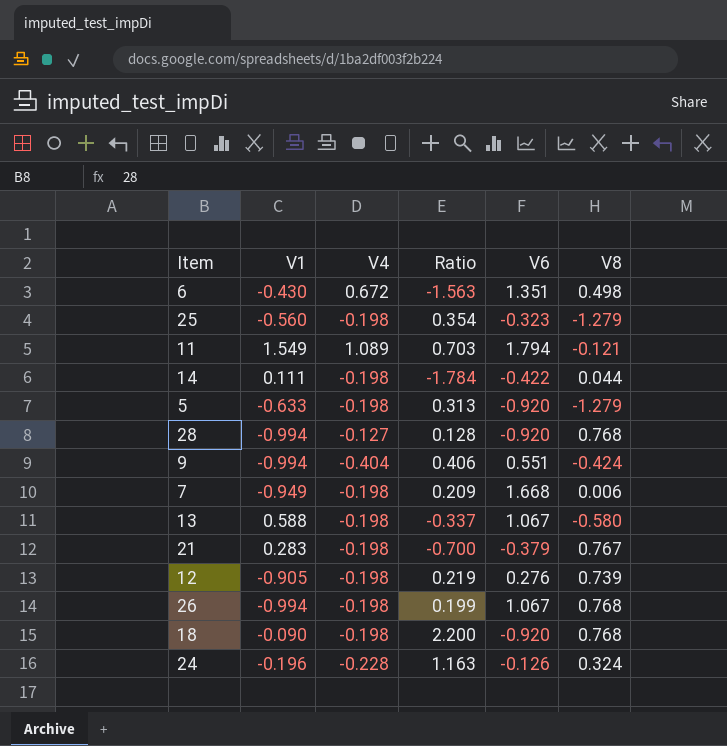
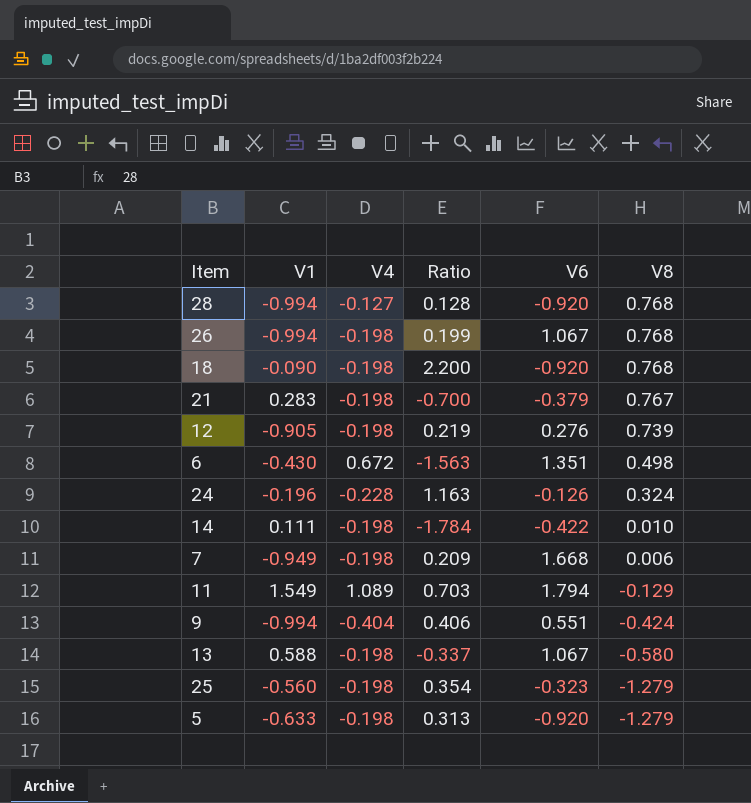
row order: none -> V8 descending
14 | V8: 0.044 -> 0.010
11 | V8: -0.121 -> -0.129

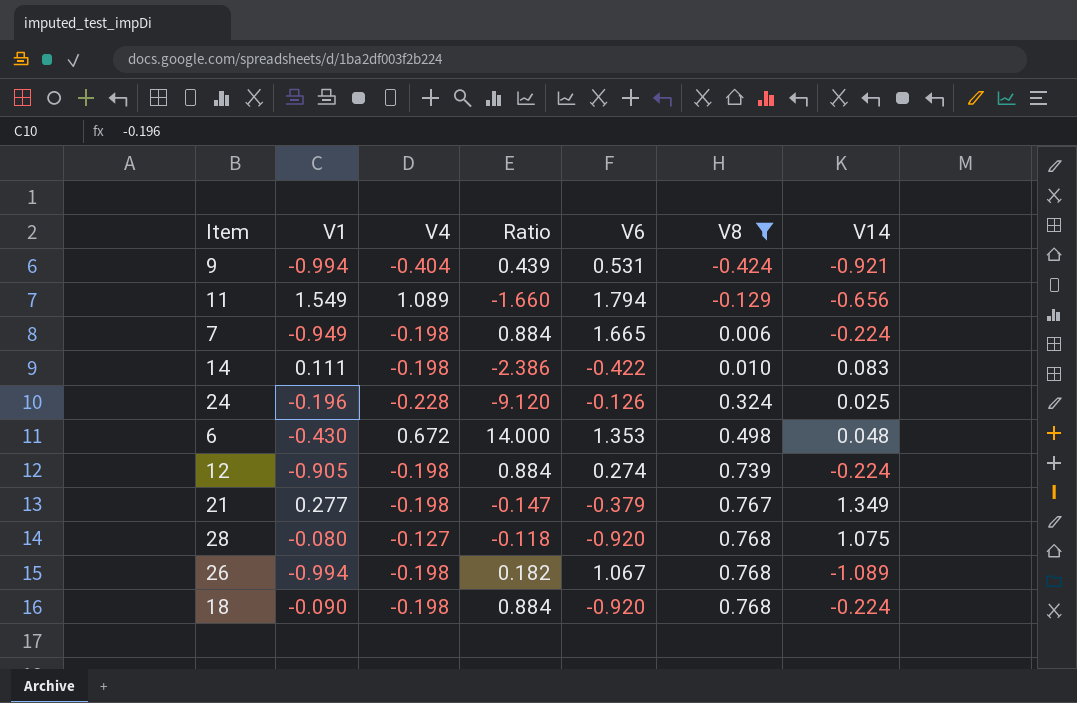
filter: none -> V8 >= -0.424
row order: V8 descending -> V8 ascending
column Ratio | formula: [V4] / [V1] -> [V4] / [V14]
column V14 | position: none -> 7
9 | V6: 0.551 -> 0.531
7 | V6: 1.668 -> 1.665
6 | V6: 1.351 -> 1.353
12 | V6: 0.276 -> 0.274
21 | V1: 0.283 -> 0.277
28 | V1: -0.994 -> -0.080

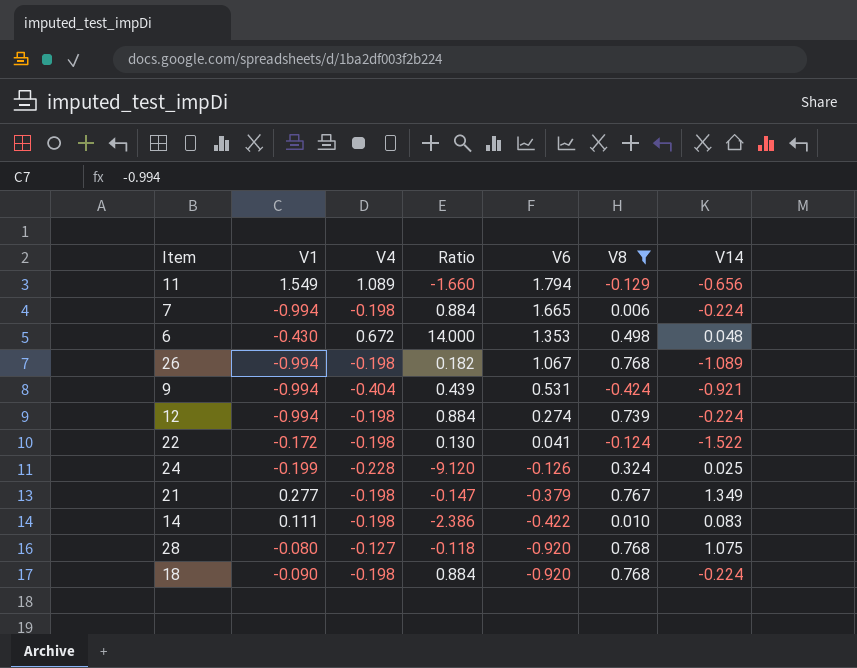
row order: V8 ascending -> V6 descending
7 | V1: -0.949 -> -0.994
12 | V1: -0.905 -> -0.994
row 22: none -> -0.172 | -0.198 | 0.130 | 0.041 | -0.124 | -1.522
24 | V1: -0.196 -> -0.199

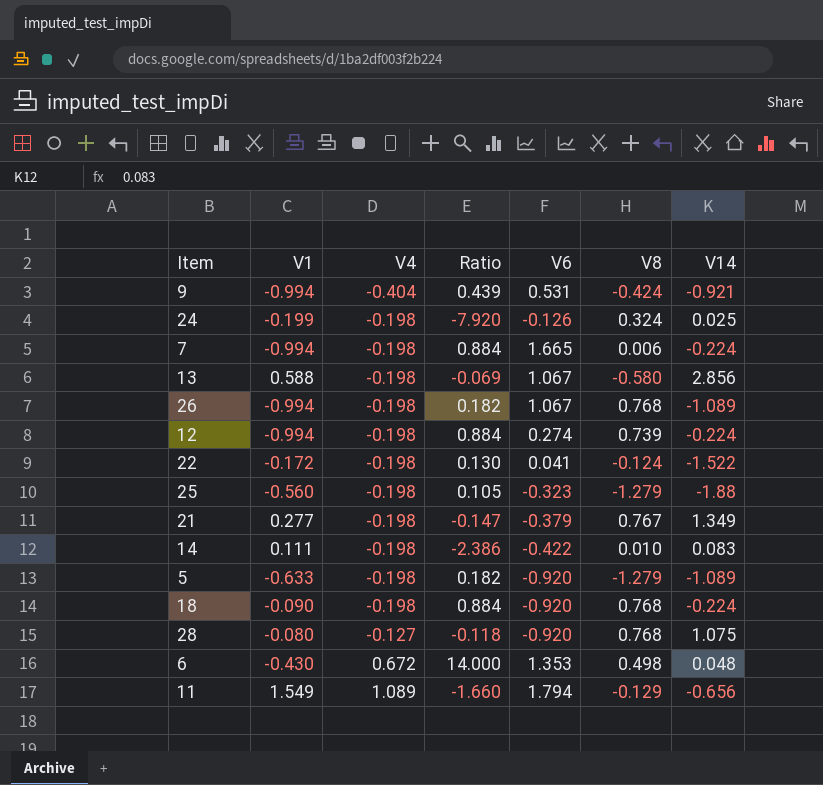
filter: V8 >= -0.424 -> none
row order: V6 descending -> V4 ascending
24 | V4: -0.228 -> -0.198
24 | Ratio: -9.120 -> -7.920

